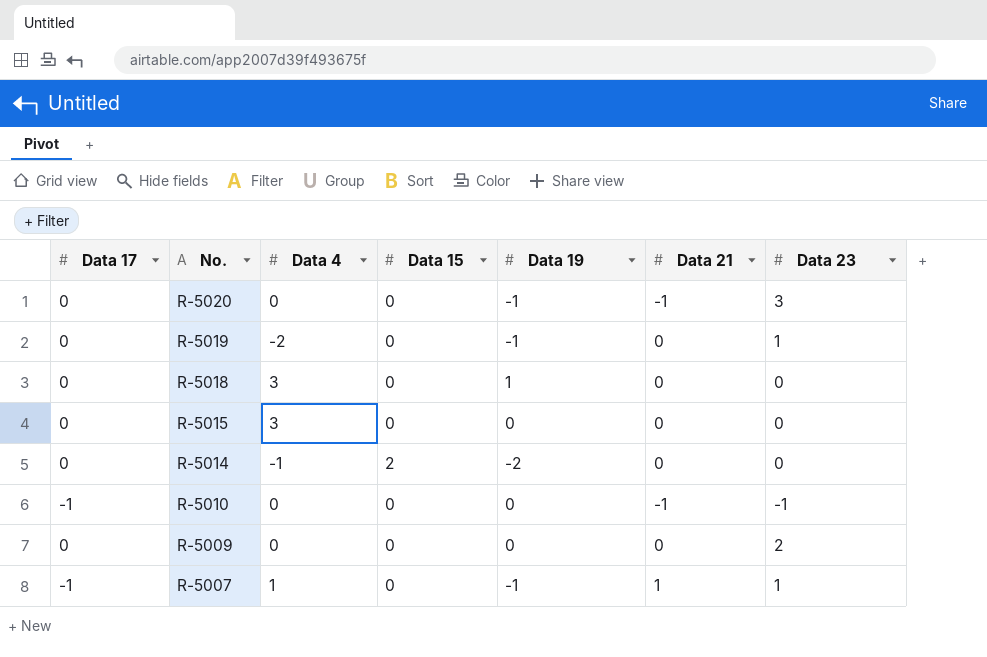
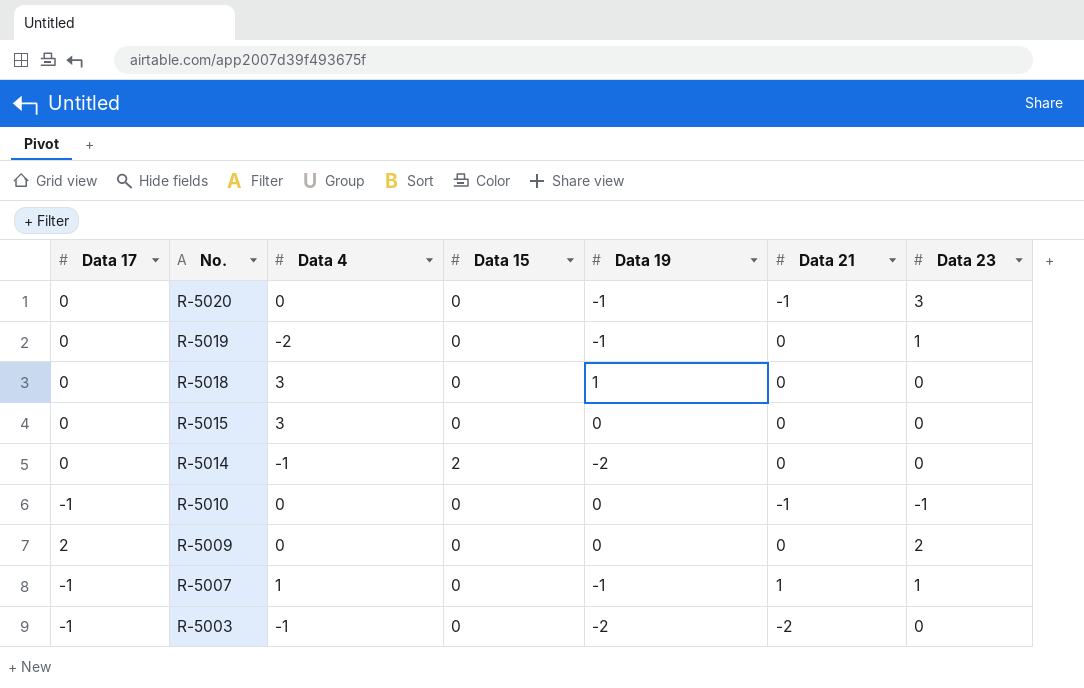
R-5009 | Data 17: 0 -> 2
row R-5003: none -> -1 | -1 | 0 | -2 | -2 | 0

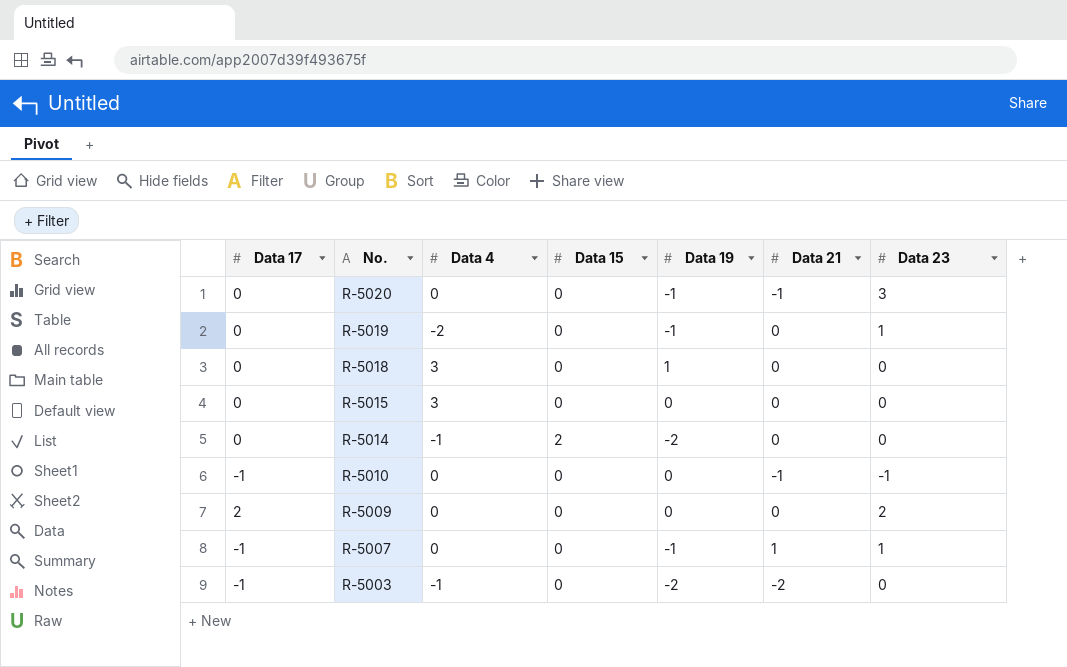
R-5007 | Data 4: 1 -> 0

